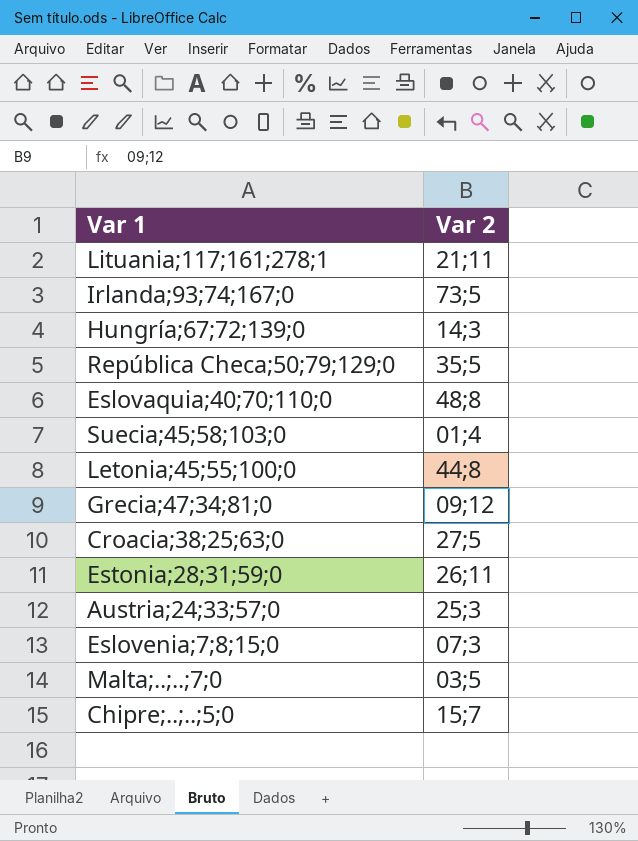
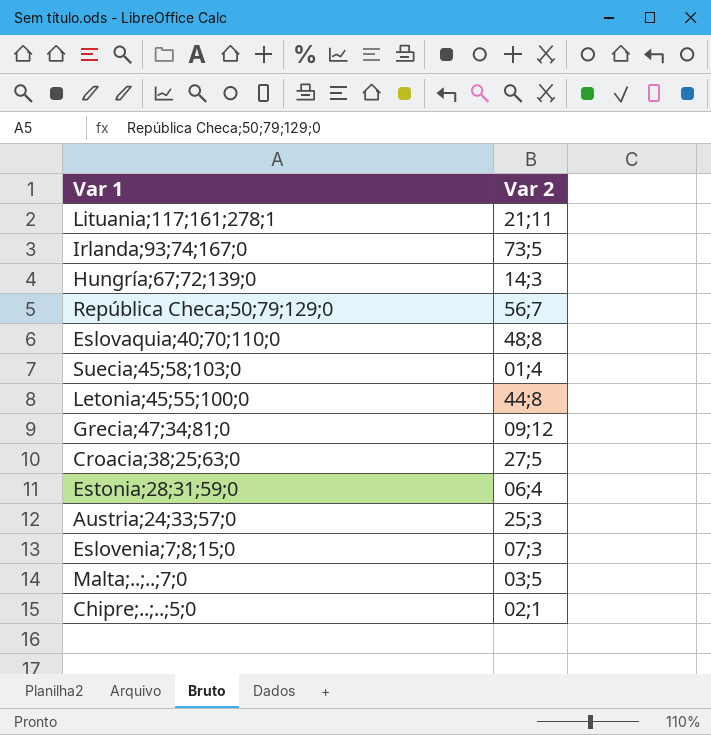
República Checa;50;79;129;0 | Var 2: 35;5 -> 56;7
Estonia;28;31;59;0 | Var 2: 26;11 -> 06;4
Chipre;..;..;5;0 | Var 2: 15;7 -> 02;1

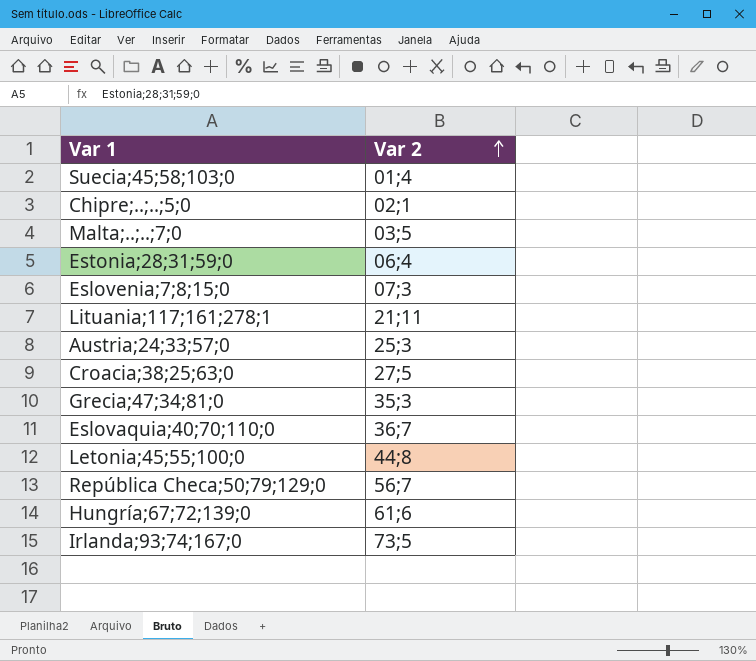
row order: none -> Var 2 ascending
Grecia;47;34;81;0 | Var 2: 09;12 -> 35;3
Eslovaquia;40;70;110;0 | Var 2: 48;8 -> 36;7
Hungría;67;72;139;0 | Var 2: 14;3 -> 61;6

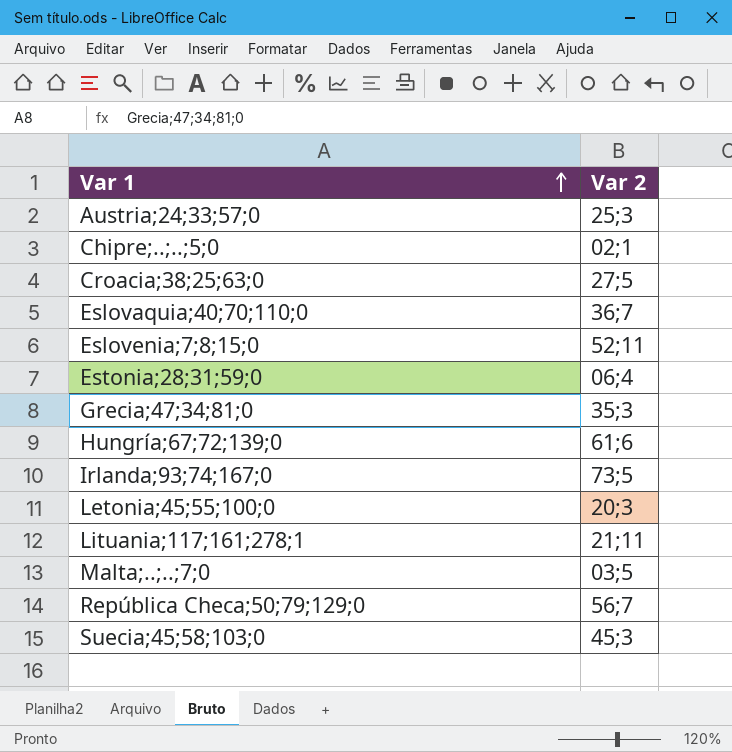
row order: Var 2 ascending -> Var 1 ascending
Eslovenia;7;8;15;0 | Var 2: 07;3 -> 52;11
Letonia;45;55;100;0 | Var 2: 44;8 -> 20;3
Suecia;45;58;103;0 | Var 2: 01;4 -> 45;3

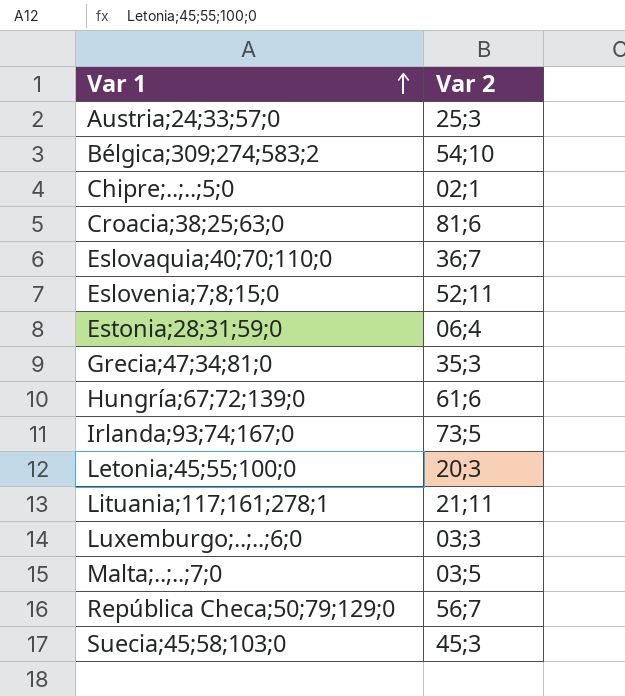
row Bélgica;309;274;583;2: none -> 54;10
Croacia;38;25;63;0 | Var 2: 27;5 -> 81;6
row Luxemburgo;..;..;6;0: none -> 03;3

